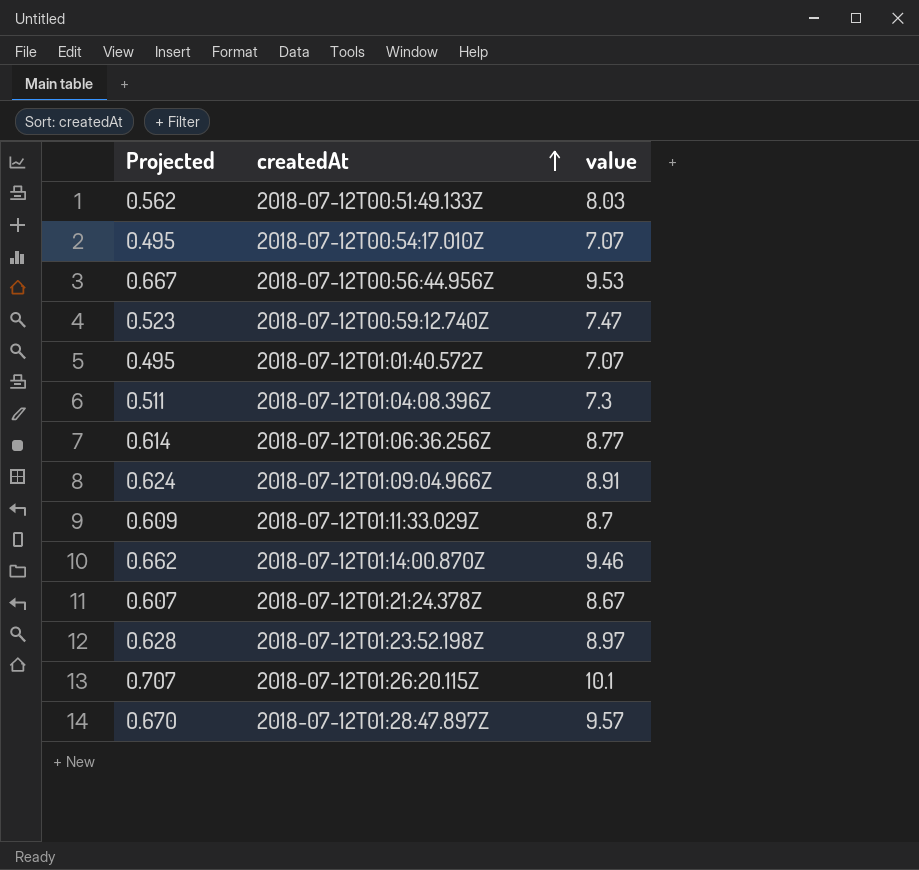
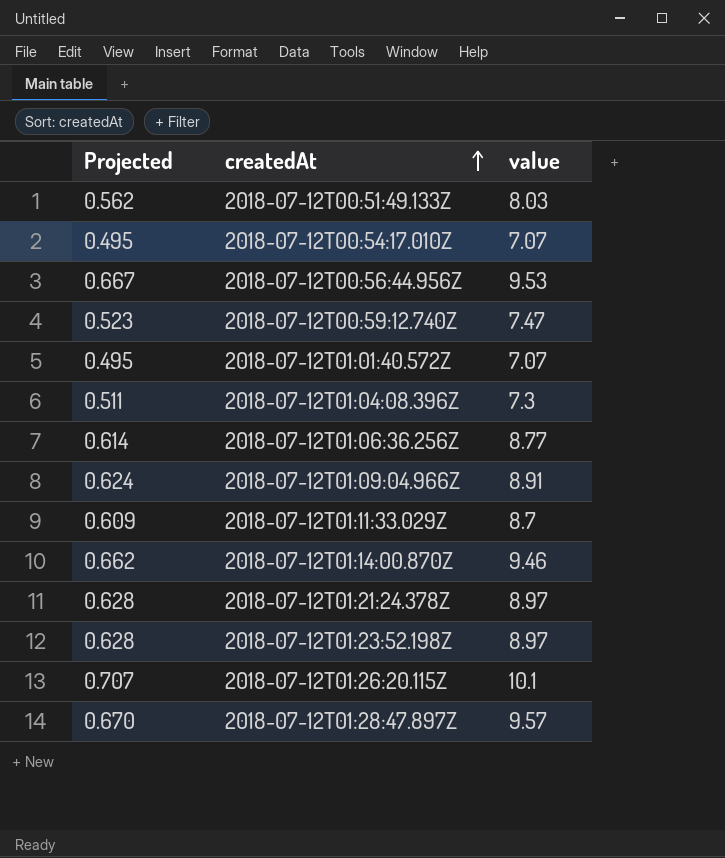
2018-07-12T01:21:24.378Z | Projected: 0.607 -> 0.628
2018-07-12T01:21:24.378Z | value: 8.67 -> 8.97

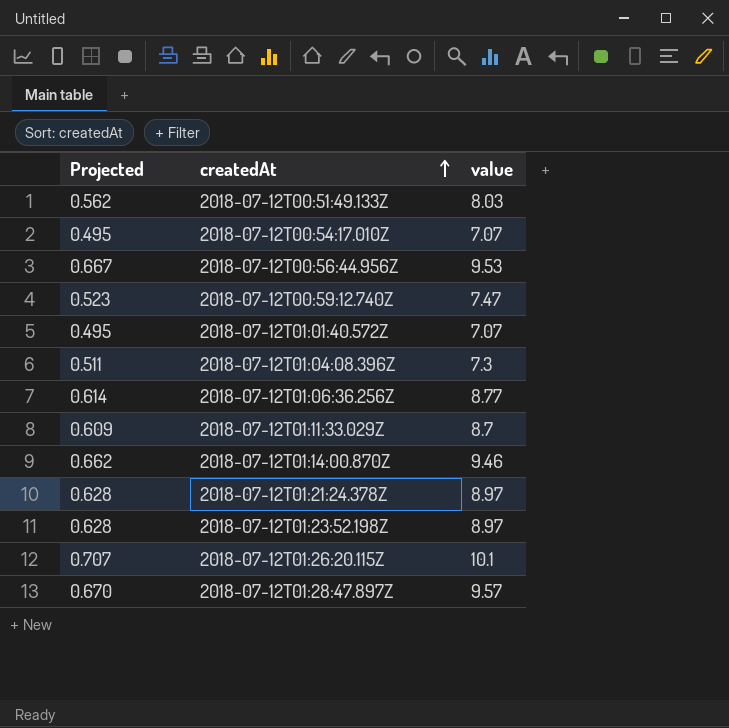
row 2018-07-12T01:09:04.966Z: 0.624 | 8.91 -> none

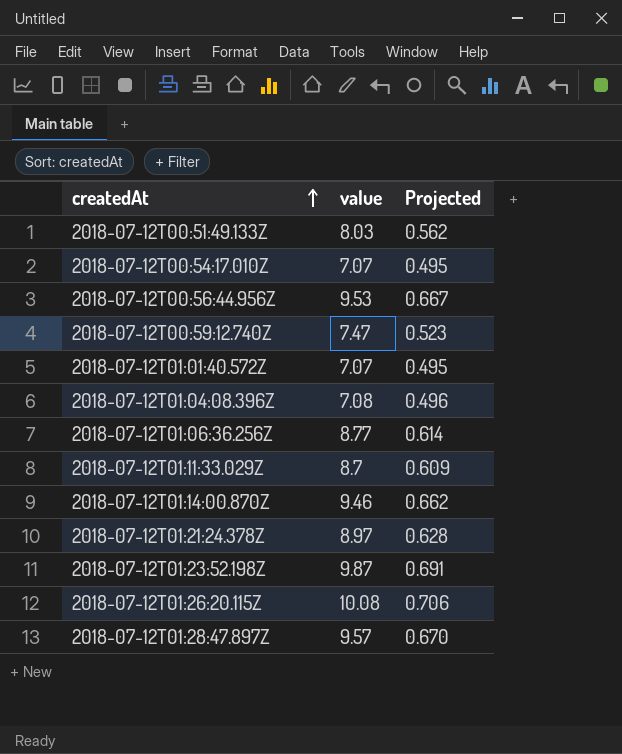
column Projected | position: 1 -> 3
2018-07-12T01:04:08.396Z | value: 7.3 -> 7.08
2018-07-12T01:04:08.396Z | Projected: 0.511 -> 0.496
2018-07-12T01:23:52.198Z | value: 8.97 -> 9.87
2018-07-12T01:23:52.198Z | Projected: 0.628 -> 0.691
2018-07-12T01:26:20.115Z | value: 10.1 -> 10.08
2018-07-12T01:26:20.115Z | Projected: 0.707 -> 0.706

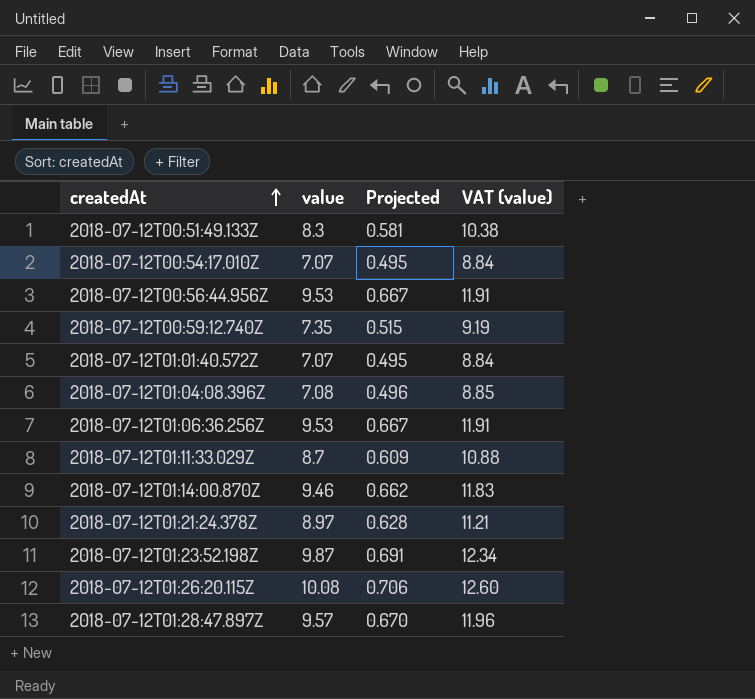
column VAT (value) | formula: none -> [value] * 1.25
2018-07-12T00:51:49.133Z | value: 8.03 -> 8.3
2018-07-12T00:51:49.133Z | Projected: 0.562 -> 0.581
2018-07-12T00:59:12.740Z | value: 7.47 -> 7.35
2018-07-12T00:59:12.740Z | Projected: 0.523 -> 0.515
2018-07-12T01:06:36.256Z | value: 8.77 -> 9.53
2018-07-12T01:06:36.256Z | Projected: 0.614 -> 0.667

